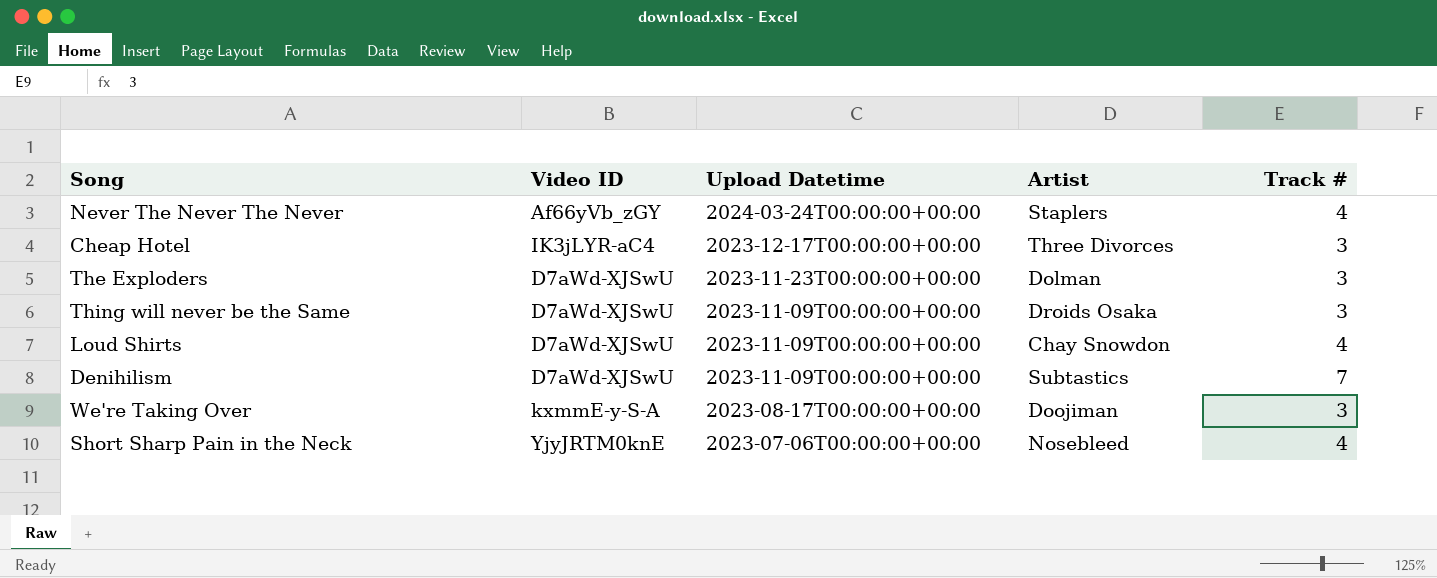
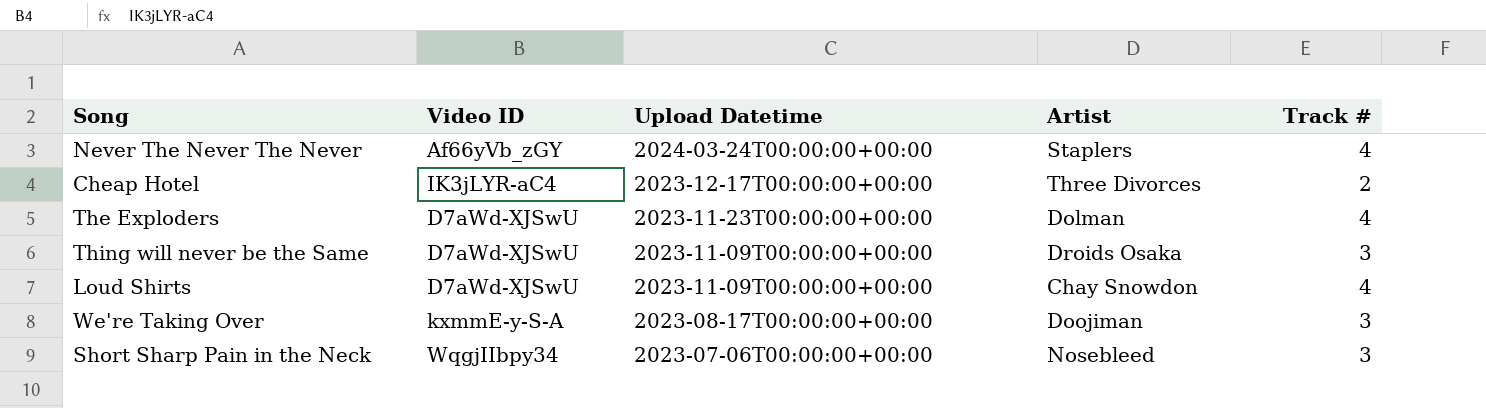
row Denihilism: D7aWd-XJSwU | 2023-11-09T00:00:00+00:00 | Subtastics | 7 -> none
Cheap Hotel | Track #: 3 -> 2
The Exploders | Track #: 3 -> 4
Short Sharp Pain in the Neck | Video ID: YjyJRTM0knE -> WqgjIIbpy34
Short Sharp Pain in the Neck | Track #: 4 -> 3

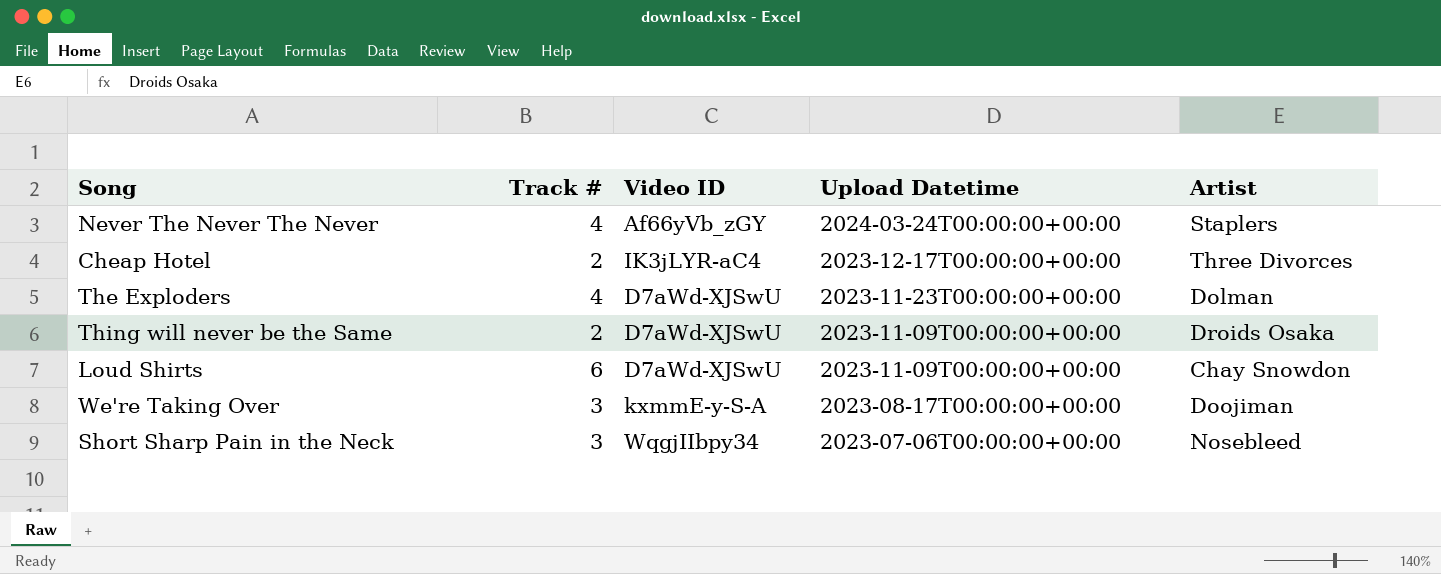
column Track # | position: 5 -> 2
Thing will never be the Same | Track #: 3 -> 2
Loud Shirts | Track #: 4 -> 6

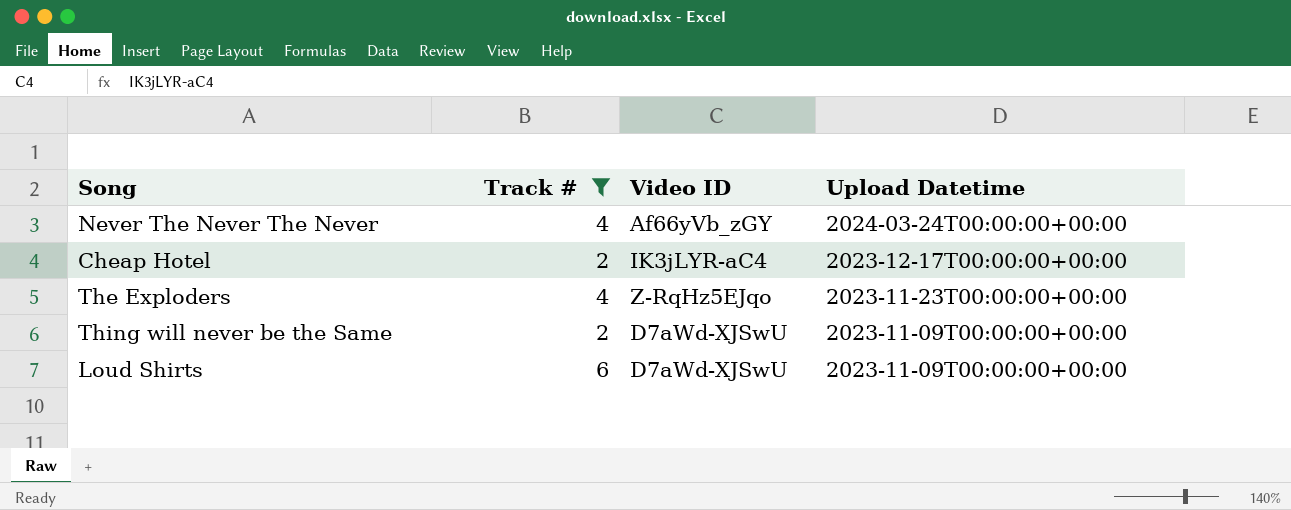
filter: none -> Track # != 3
column Artist | position: 5 -> none
The Exploders | Video ID: D7aWd-XJSwU -> Z-RqHz5EJqo

